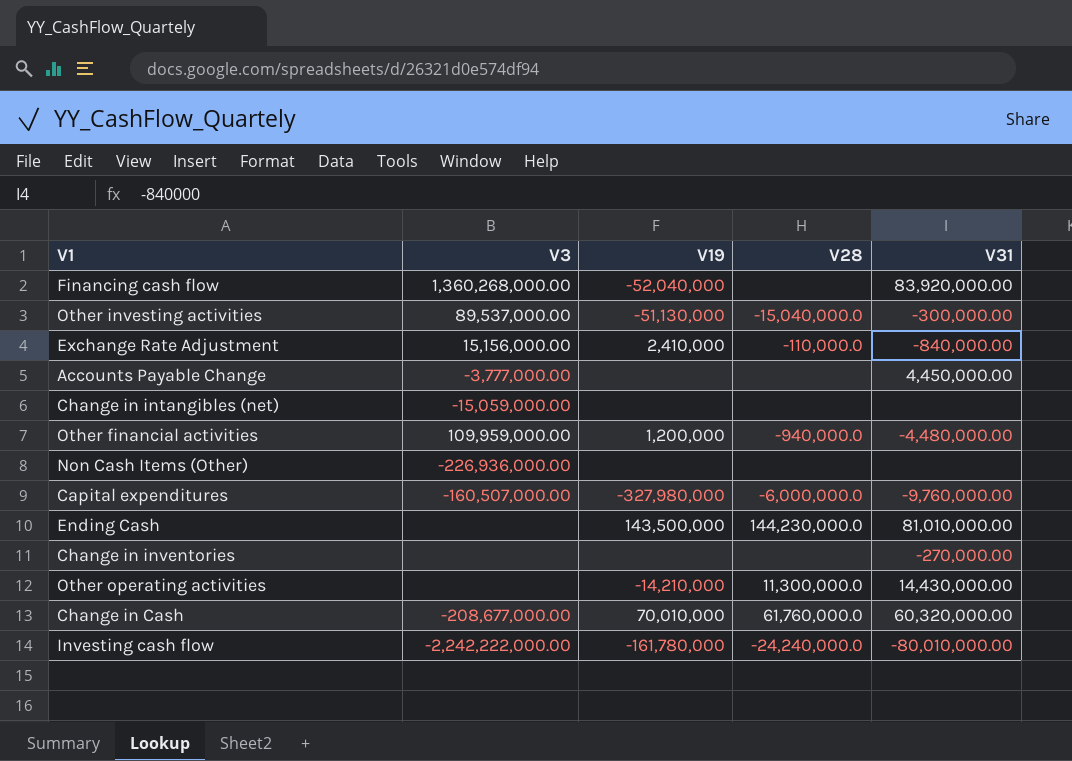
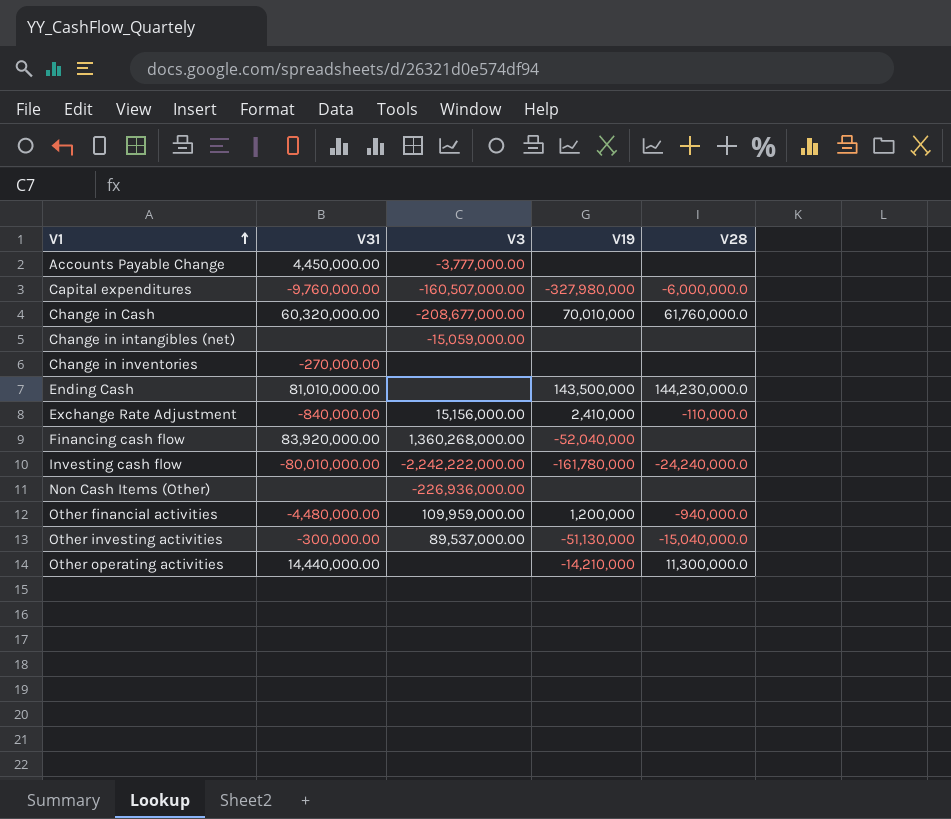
row order: none -> V1 ascending
column V31 | position: 5 -> 2
Other operating activities | V31: 14,430,000.00 -> 14,440,000.00

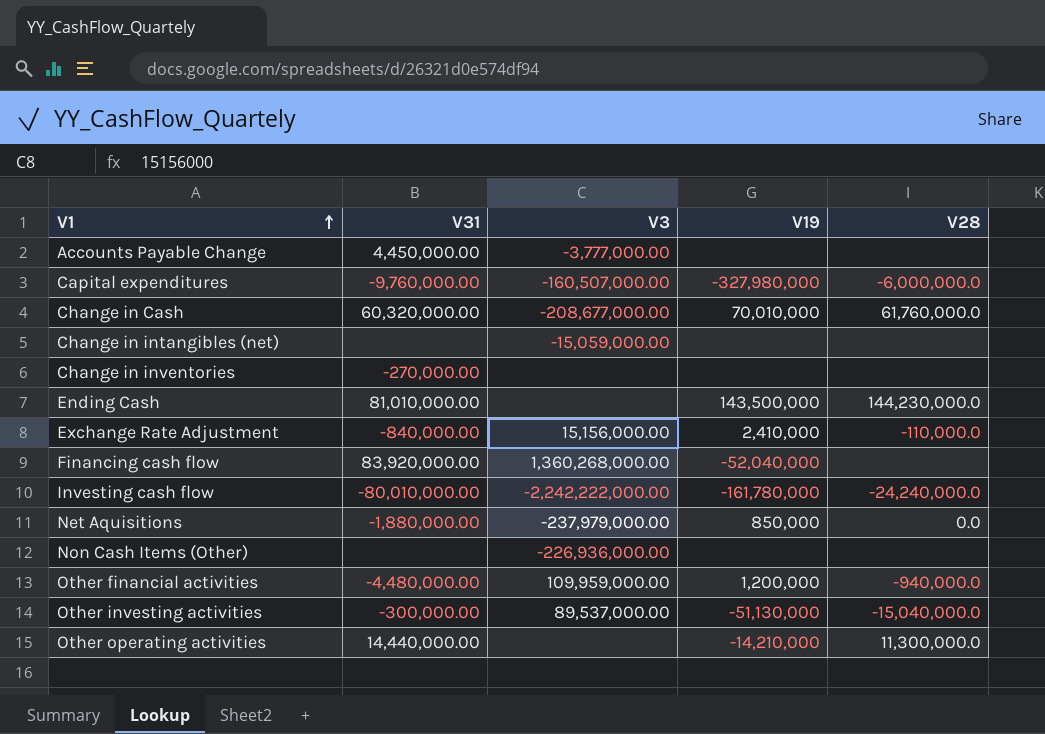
row Net Aquisitions: none -> -1,880,000.00 | -237,979,000.00 | 850,000 | 0.0

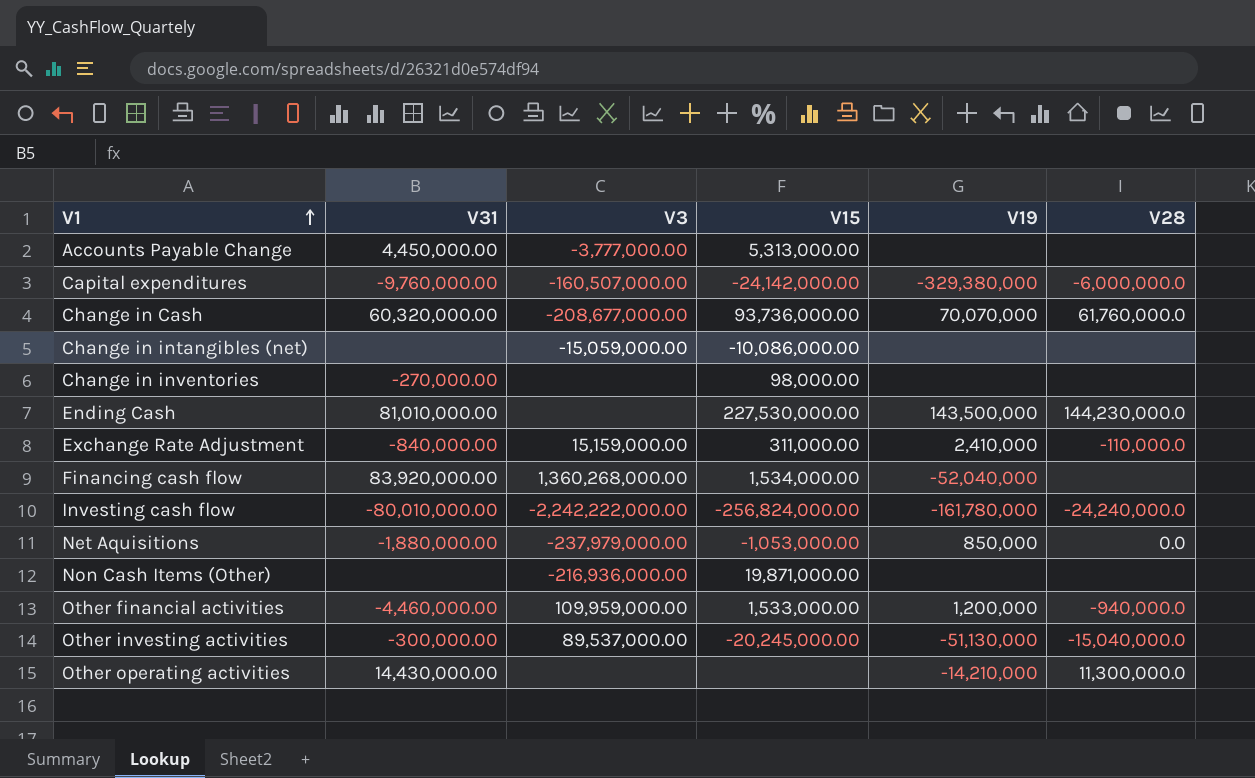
column V15 | position: none -> 4
Capital expenditures | V19: -327,980,000 -> -329,380,000
Change in Cash | V19: 70,010,000 -> 70,070,000
Exchange Rate Adjustment | V3: 15,156,000.00 -> 15,159,000.00
Non Cash Items (Other) | V3: -226,936,000.00 -> -216,936,000.00
Other financial activities | V31: -4,480,000.00 -> -4,460,000.00
Other operating activities | V31: 14,440,000.00 -> 14,430,000.00

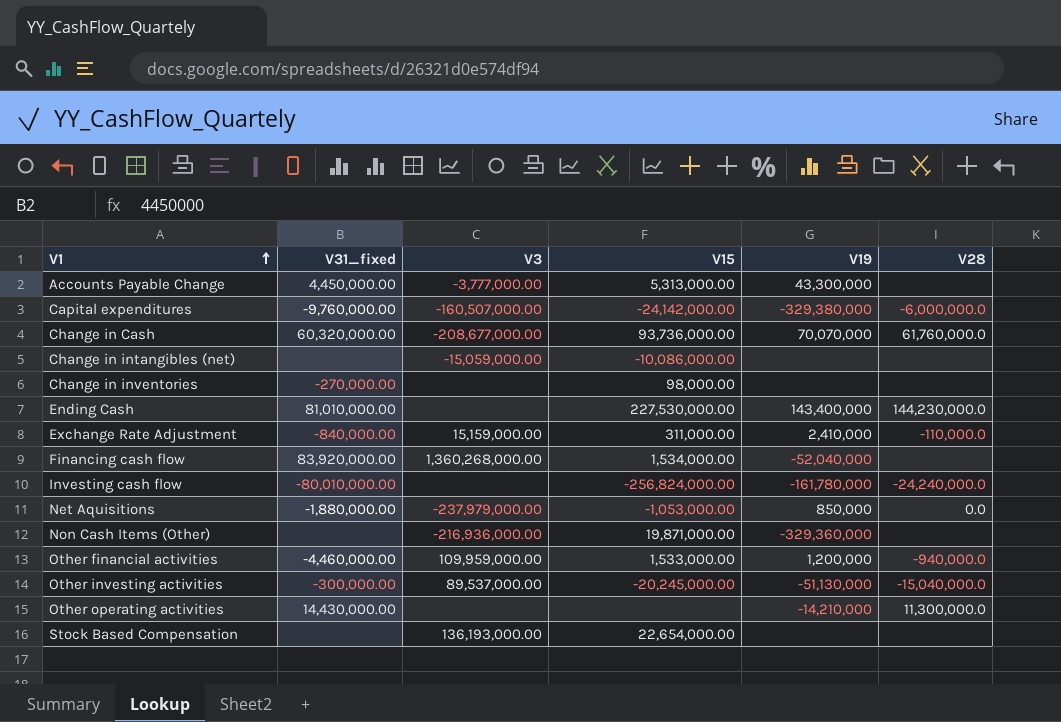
column name: V31 -> V31_fixed
Accounts Payable Change | V19: none -> 43,300,000
Ending Cash | V19: 143,500,000 -> 143,400,000
Investing cash flow | V3: -2,242,222,000.00 -> none
Non Cash Items (Other) | V19: none -> -329,360,000
row Stock Based Compensation: none -> none | 136,193,000.00 | 22,654,000.00 | none | none

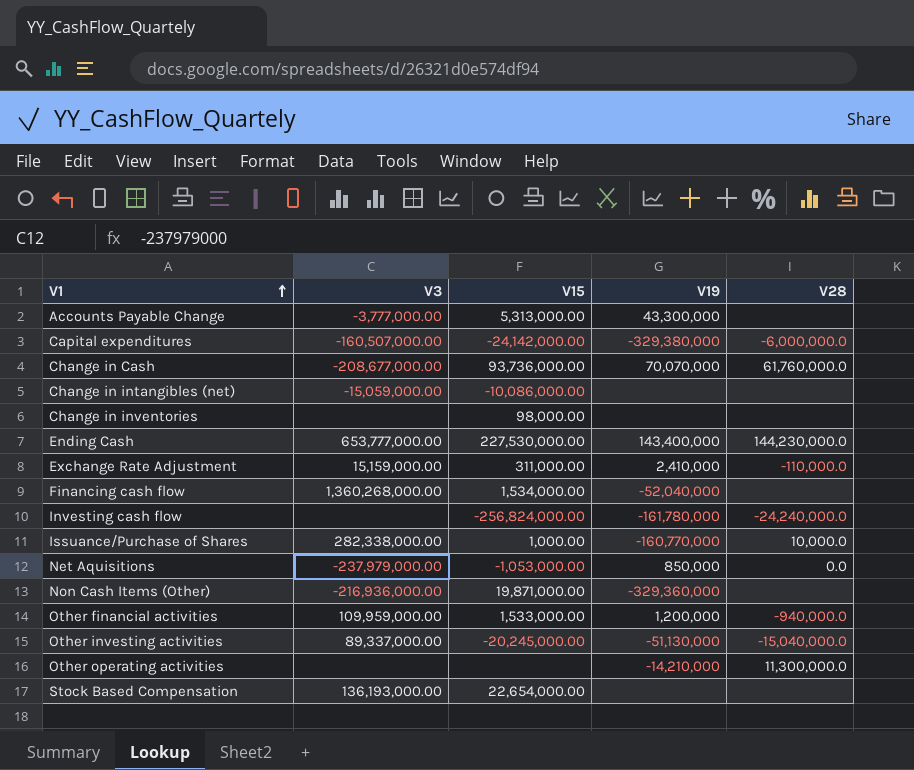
column V31_fixed | position: 2 -> none
Ending Cash | V3: none -> 653,777,000.00
row Issuance/Purchase of Shares: none -> 282,338,000.00 | 1,000.00 | -160,770,000 | 10,000.0
Other investing activities | V3: 89,537,000.00 -> 89,337,000.00

